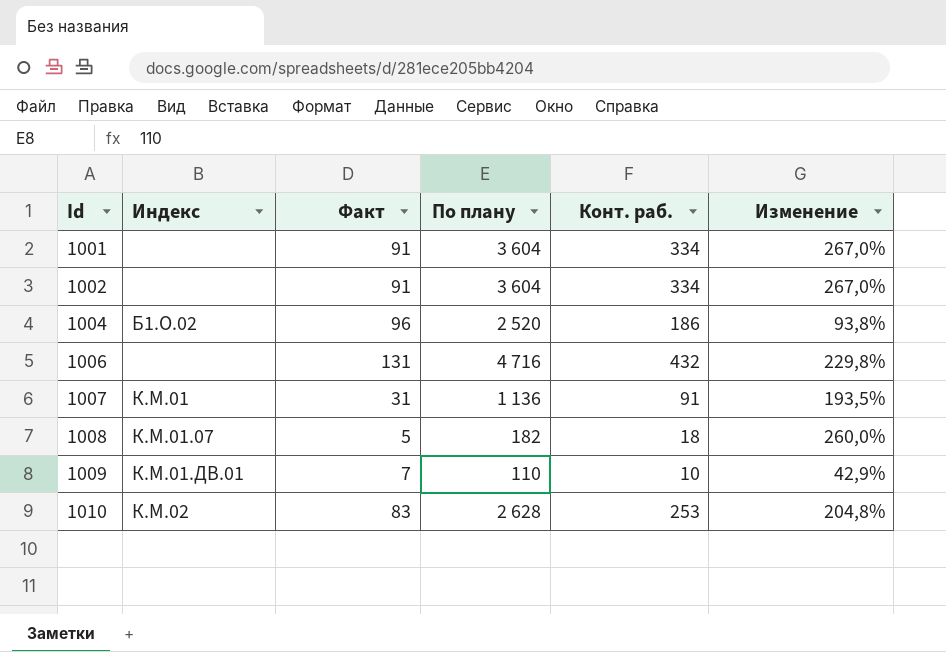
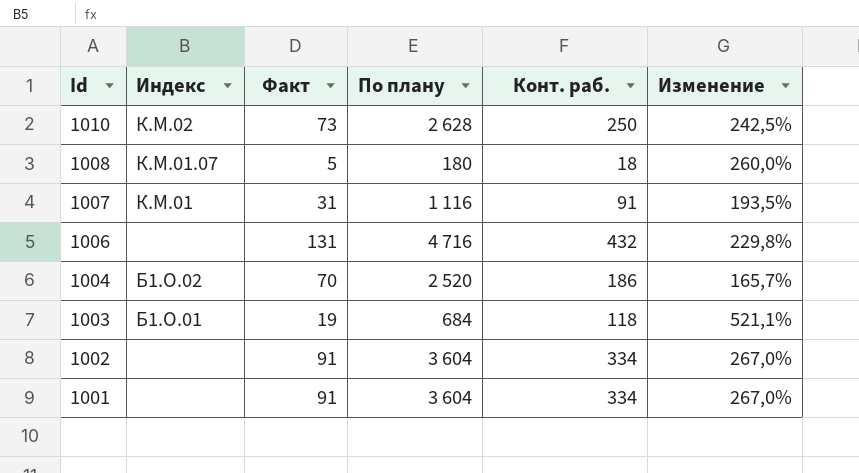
row order: Id ascending -> Id descending
row 1009: К.М.01.ДВ.01 | 7 | 110 | 10 | 42,9% -> none
1010 | Факт: 83 -> 73
1010 | Конт. раб.: 253 -> 250
1010 | Изменение: 204,8% -> 242,5%
1008 | По плану: 182 -> 180
1007 | По плану: 1 136 -> 1 116
1004 | Факт: 96 -> 70
1004 | Изменение: 93,8% -> 165,7%
row 1003: none -> Б1.О.01 | 19 | 684 | 118 | 521,1%

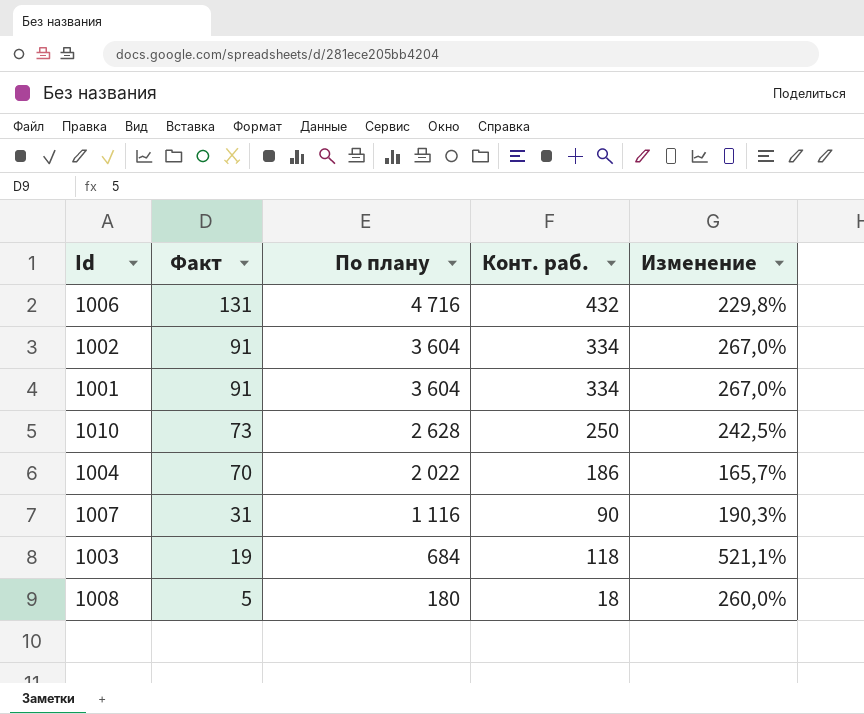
row order: Id descending -> Факт descending
column Индекс | position: 2 -> none
1004 | По плану: 2 520 -> 2 022
1007 | Конт. раб.: 91 -> 90
1007 | Изменение: 193,5% -> 190,3%

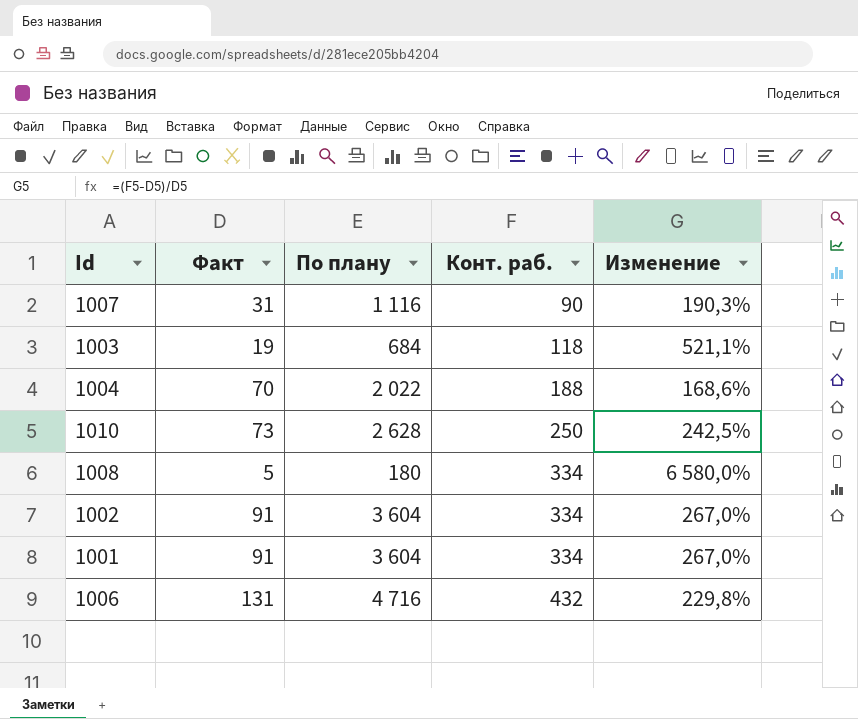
row order: Факт descending -> Конт. раб. ascending
1004 | Конт. раб.: 186 -> 188
1004 | Изменение: 165,7% -> 168,6%
1008 | Конт. раб.: 18 -> 334
1008 | Изменение: 260,0% -> 6 580,0%

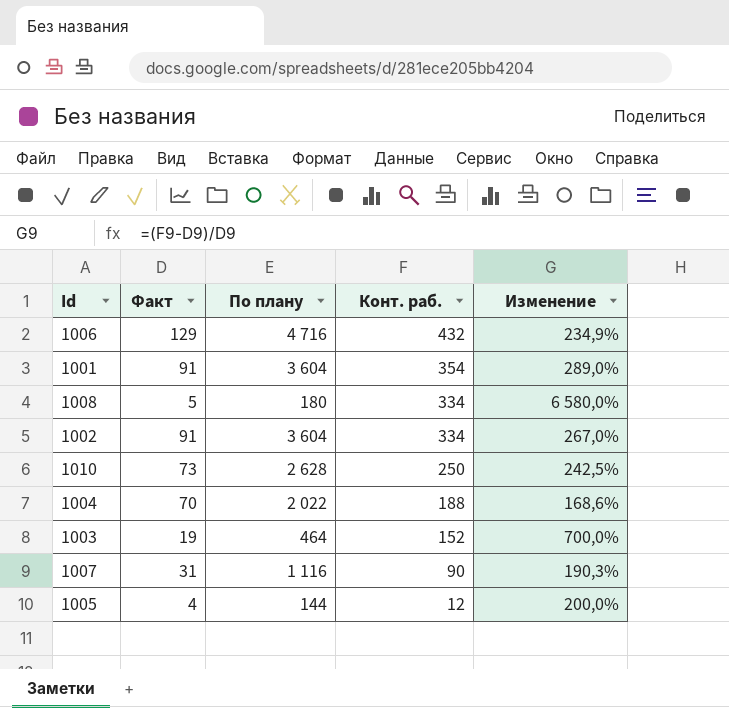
row order: Конт. раб. ascending -> Конт. раб. descending
1006 | Факт: 131 -> 129
1006 | Изменение: 229,8% -> 234,9%
1001 | Конт. раб.: 334 -> 354
1001 | Изменение: 267,0% -> 289,0%
1003 | По плану: 684 -> 464
1003 | Конт. раб.: 118 -> 152
1003 | Изменение: 521,1% -> 700,0%
row 1005: none -> 4 | 144 | 12 | 200,0%

